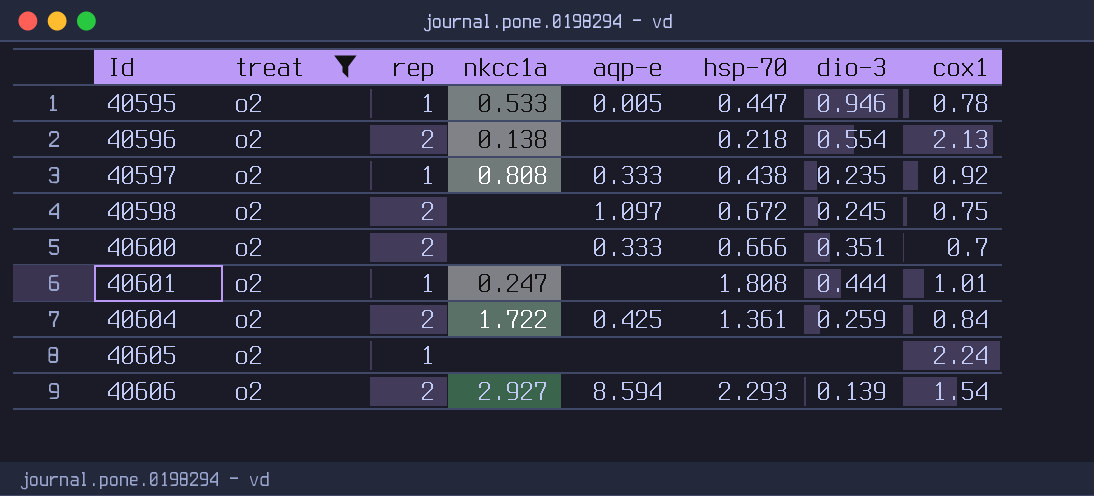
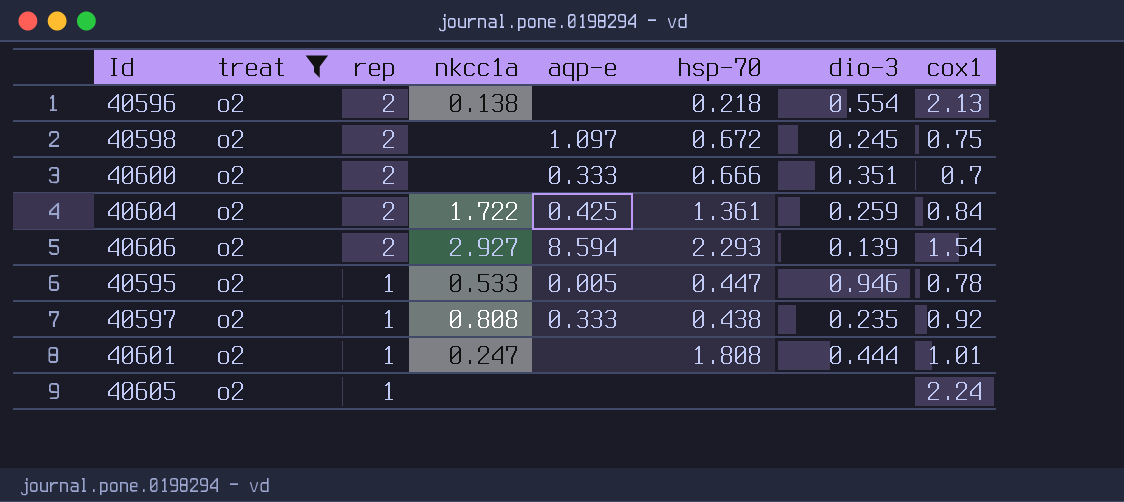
row order: Id ascending -> rep descending

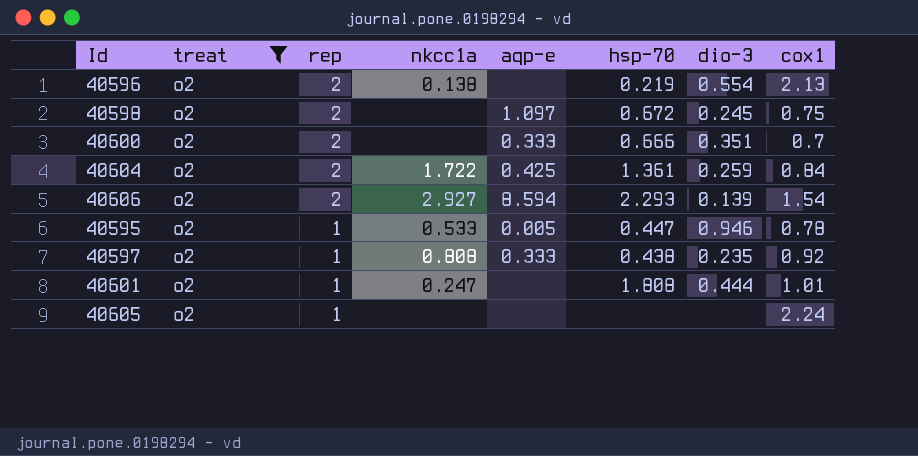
40596 | hsp-70: 0.218 -> 0.219

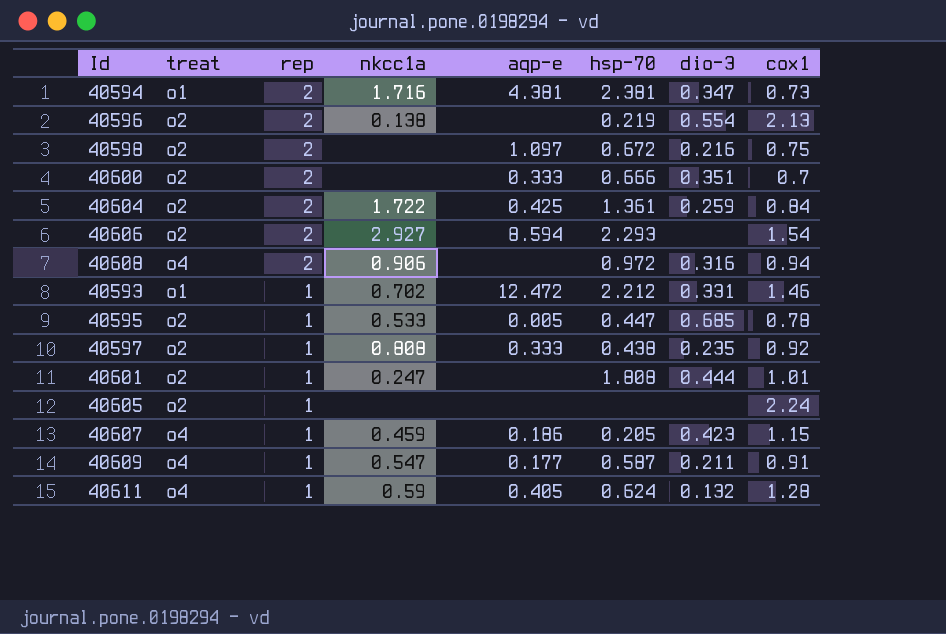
filter: treat = o2 -> none
40598 | dio-3: 0.245 -> 0.216
40606 | dio-3: 0.139 -> none
40595 | dio-3: 0.946 -> 0.685

